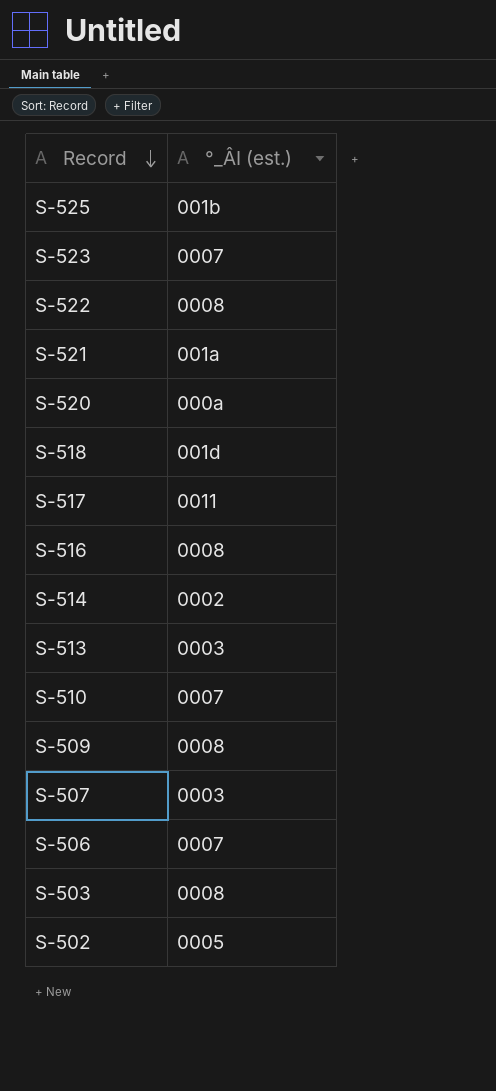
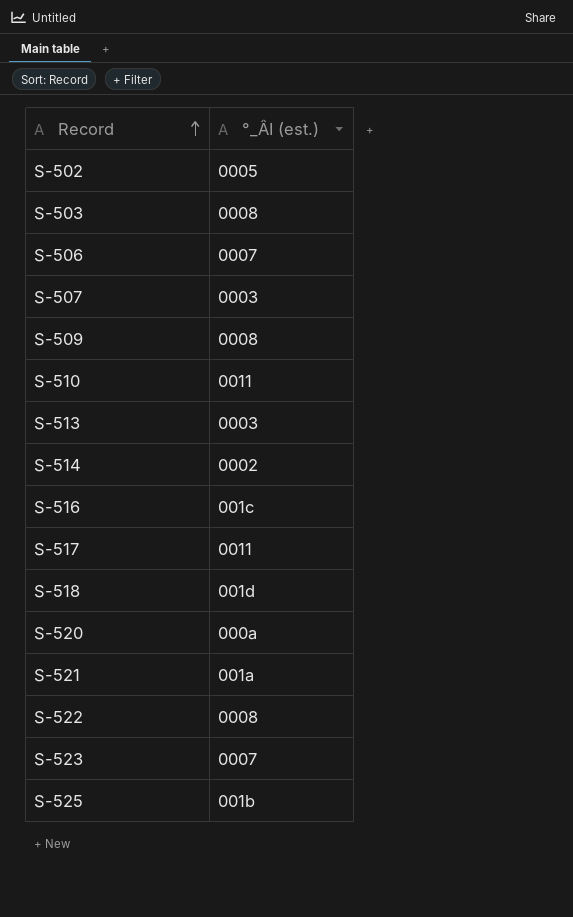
row order: Record descending -> Record ascending
S-510 | °_ÂI (est.): 0007 -> 0011
S-516 | °_ÂI (est.): 0008 -> 001c

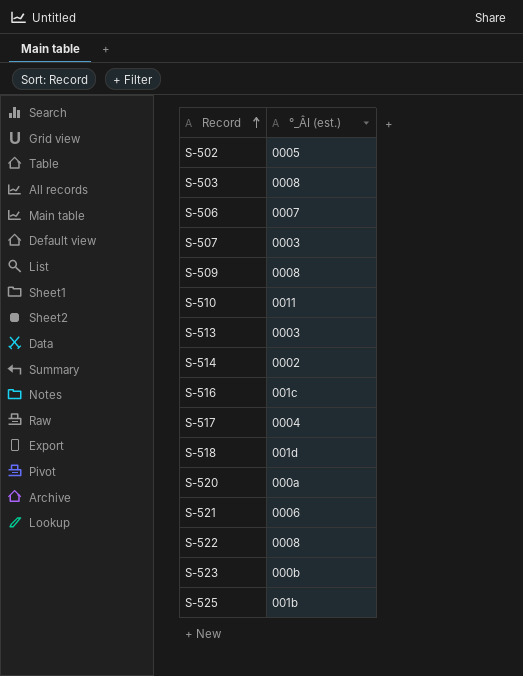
S-517 | °_ÂI (est.): 0011 -> 0004
S-521 | °_ÂI (est.): 001a -> 0006
S-523 | °_ÂI (est.): 0007 -> 000b

